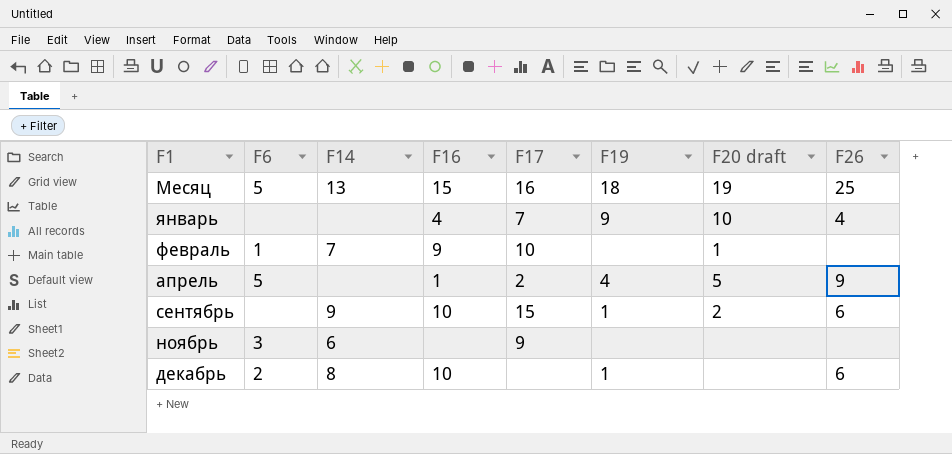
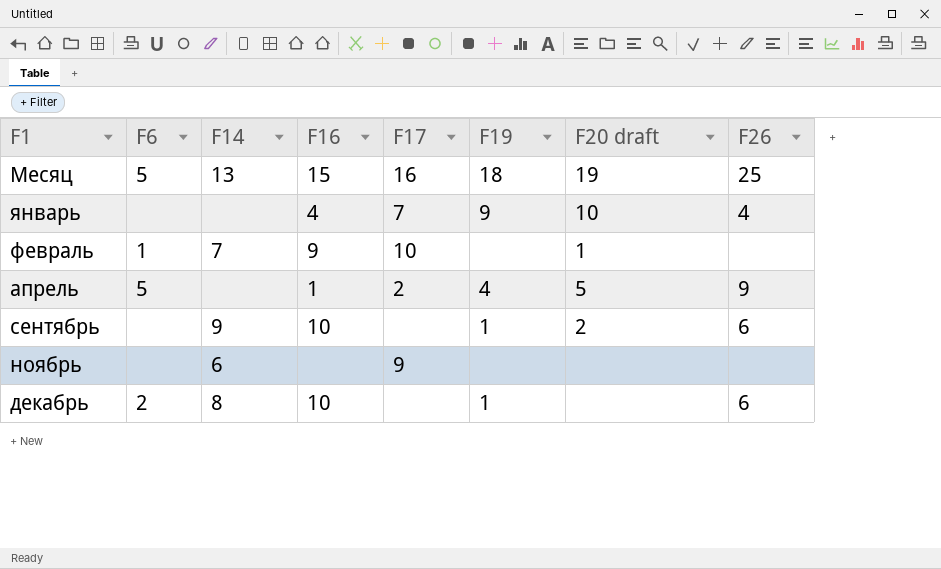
сентябрь | F17: 15 -> none
ноябрь | F6: 3 -> none

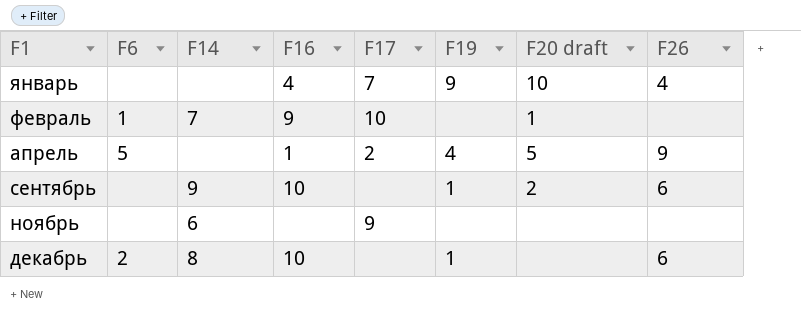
row Месяц: 5 | 13 | 15 | 16 | 18 | 19 | 25 -> none

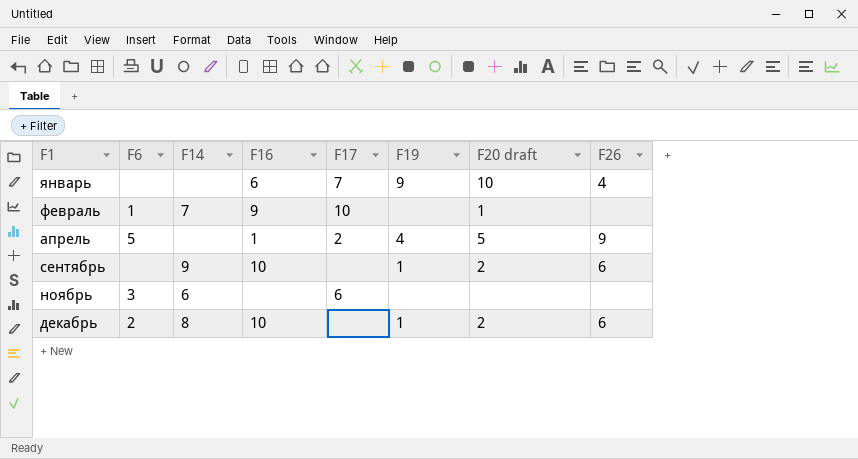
январь | F16: 4 -> 6
ноябрь | F6: none -> 3
ноябрь | F17: 9 -> 6
декабрь | F20 draft: none -> 2

